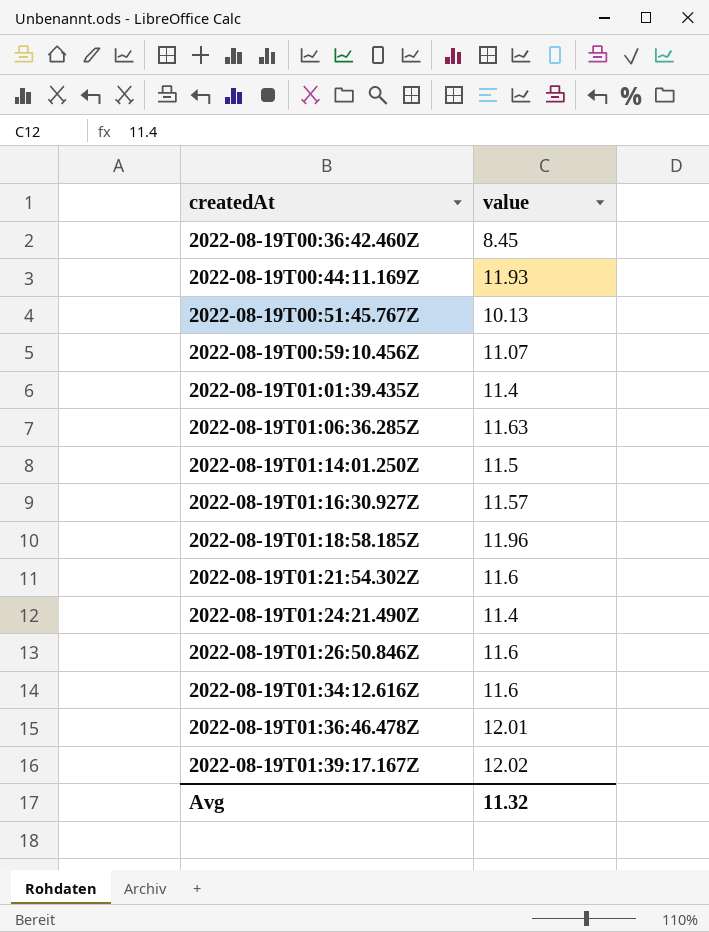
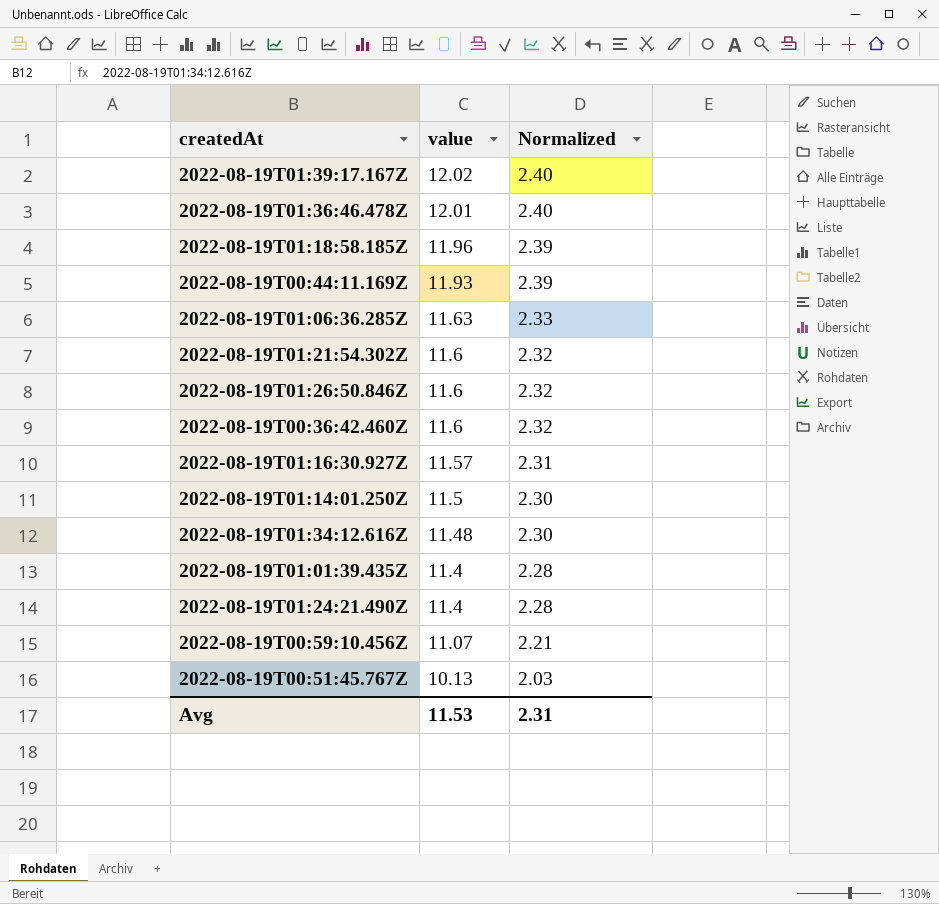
row order: createdAt ascending -> value descending
column Normalized | formula: none -> [value] * 0.2
2022-08-19T00:36:42.460Z | value: 8.45 -> 11.6
2022-08-19T01:34:12.616Z | value: 11.6 -> 11.48
Avg | value: 11.32 -> 11.53

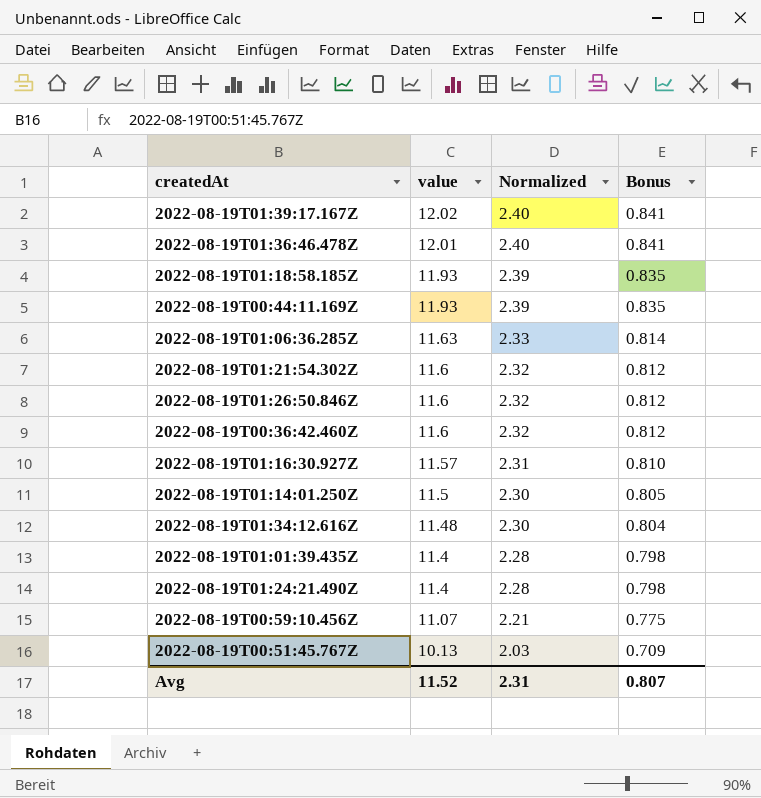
column Bonus | formula: none -> [value] * 0.07
2022-08-19T01:18:58.185Z | value: 11.96 -> 11.93
Avg | value: 11.53 -> 11.52

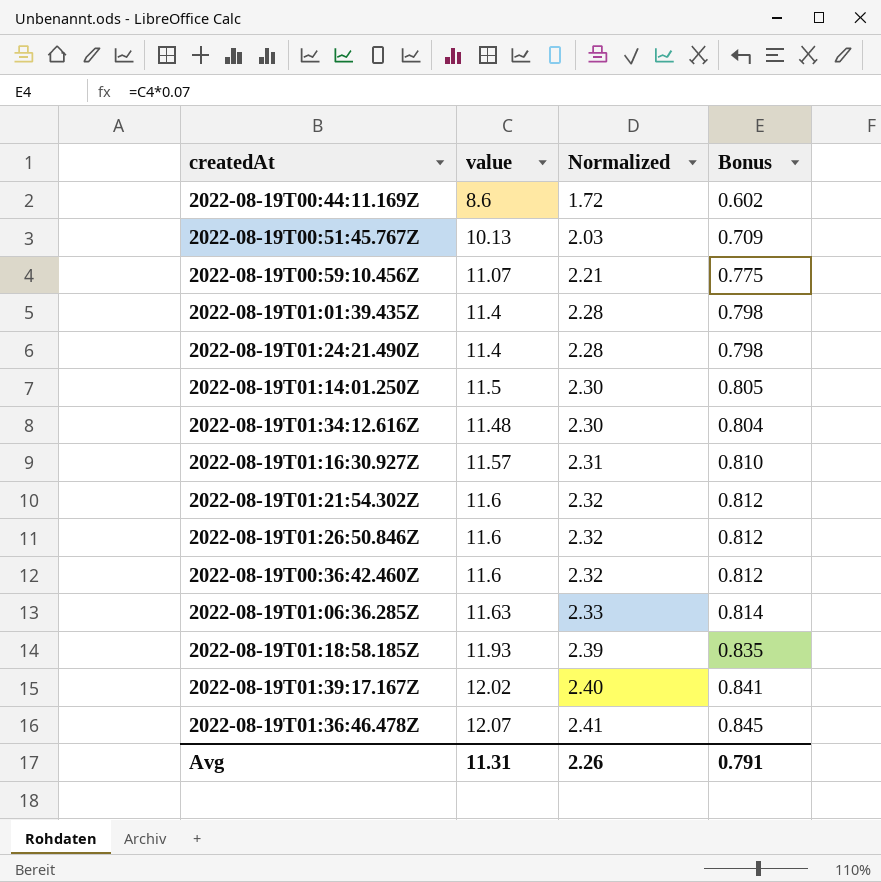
row order: value descending -> Normalized ascending
2022-08-19T00:44:11.169Z | value: 11.93 -> 8.6
2022-08-19T00:44:11.169Z | Normalized: 2.39 -> 1.72
2022-08-19T00:44:11.169Z | Bonus: 0.835 -> 0.602
2022-08-19T01:36:46.478Z | value: 12.01 -> 12.07
2022-08-19T01:36:46.478Z | Normalized: 2.40 -> 2.41
2022-08-19T01:36:46.478Z | Bonus: 0.841 -> 0.845
Avg | value: 11.52 -> 11.31
Avg | Normalized: 2.31 -> 2.26
Avg | Bonus: 0.807 -> 0.791

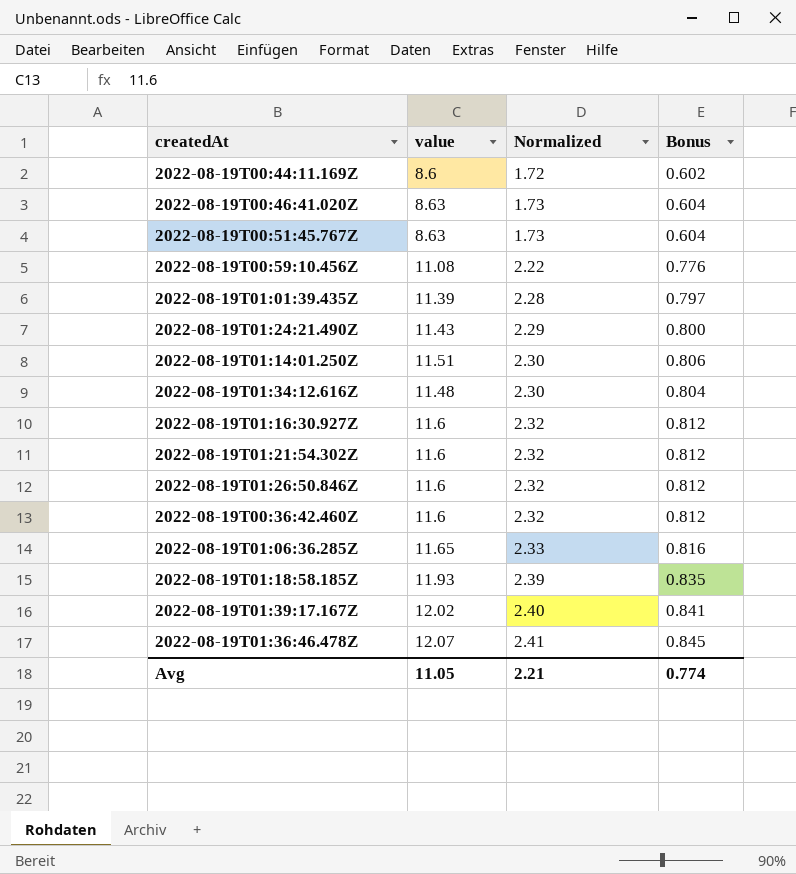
row 2022-08-19T00:46:41.020Z: none -> 8.63 | 1.73 | 0.604
2022-08-19T00:51:45.767Z | value: 10.13 -> 8.63
2022-08-19T00:51:45.767Z | Normalized: 2.03 -> 1.73
2022-08-19T00:51:45.767Z | Bonus: 0.709 -> 0.604
2022-08-19T00:59:10.456Z | value: 11.07 -> 11.08
2022-08-19T00:59:10.456Z | Normalized: 2.21 -> 2.22
2022-08-19T00:59:10.456Z | Bonus: 0.775 -> 0.776
2022-08-19T01:01:39.435Z | value: 11.4 -> 11.39
2022-08-19T01:01:39.435Z | Bonus: 0.798 -> 0.797
2022-08-19T01:24:21.490Z | value: 11.4 -> 11.43
2022-08-19T01:24:21.490Z | Normalized: 2.28 -> 2.29
2022-08-19T01:24:21.490Z | Bonus: 0.798 -> 0.800
2022-08-19T01:14:01.250Z | value: 11.5 -> 11.51
2022-08-19T01:14:01.250Z | Bonus: 0.805 -> 0.806
2022-08-19T01:16:30.927Z | value: 11.57 -> 11.6
2022-08-19T01:16:30.927Z | Normalized: 2.31 -> 2.32
2022-08-19T01:16:30.927Z | Bonus: 0.810 -> 0.812
2022-08-19T01:06:36.285Z | value: 11.63 -> 11.65
2022-08-19T01:06:36.285Z | Bonus: 0.814 -> 0.816
Avg | value: 11.31 -> 11.05
Avg | Normalized: 2.26 -> 2.21
Avg | Bonus: 0.791 -> 0.774

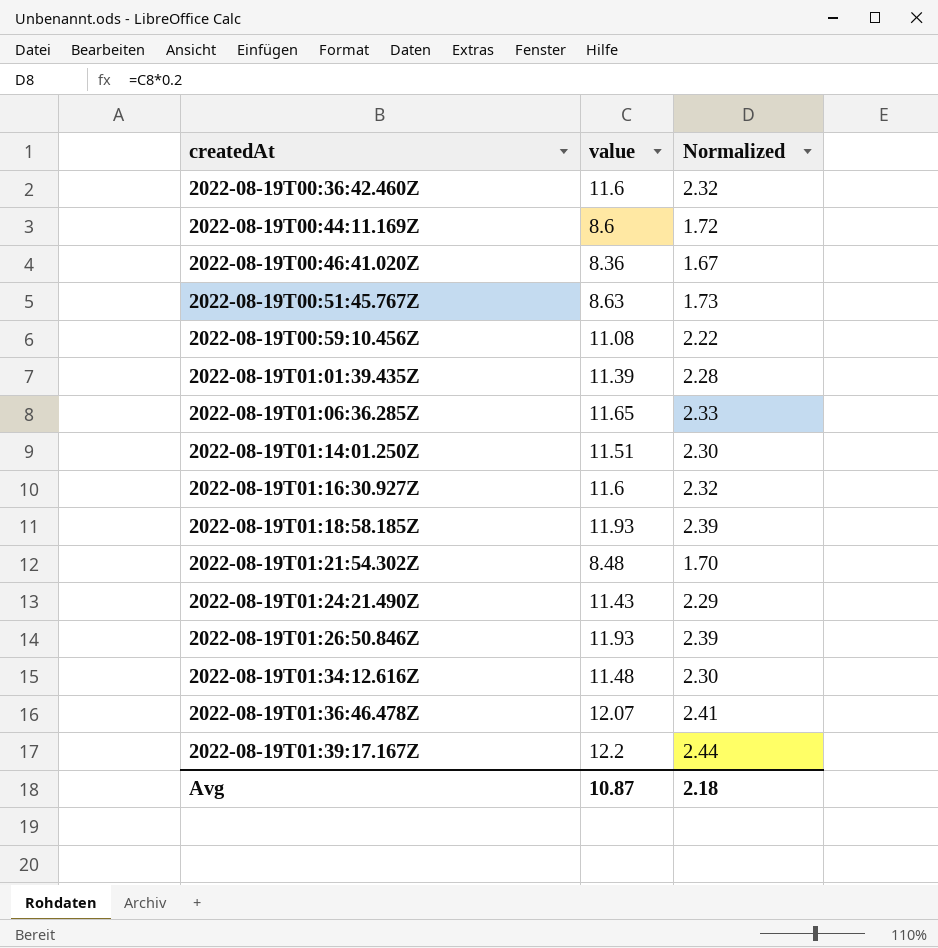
row order: Normalized ascending -> createdAt ascending
column Bonus | formula: [value] * 0.07 -> none
2022-08-19T00:46:41.020Z | value: 8.63 -> 8.36
2022-08-19T00:46:41.020Z | Normalized: 1.73 -> 1.67
2022-08-19T01:21:54.302Z | value: 11.6 -> 8.48
2022-08-19T01:21:54.302Z | Normalized: 2.32 -> 1.70
2022-08-19T01:26:50.846Z | value: 11.6 -> 11.93
2022-08-19T01:26:50.846Z | Normalized: 2.32 -> 2.39
2022-08-19T01:39:17.167Z | value: 12.02 -> 12.2
2022-08-19T01:39:17.167Z | Normalized: 2.40 -> 2.44
Avg | value: 11.05 -> 10.87
Avg | Normalized: 2.21 -> 2.18

